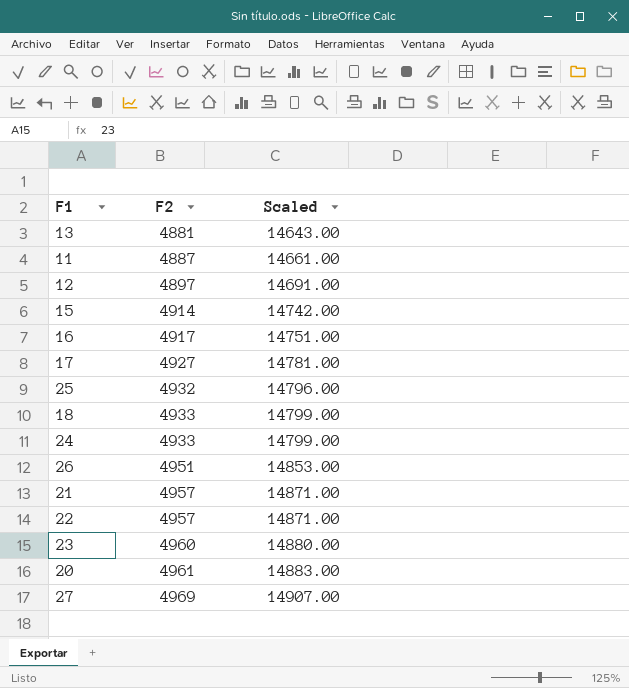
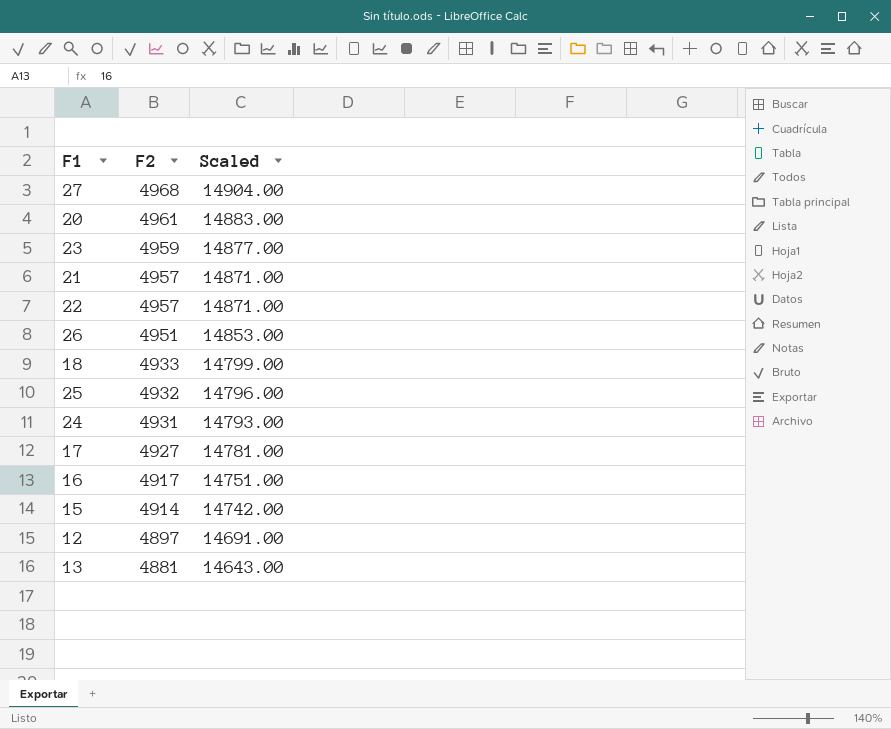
row order: F2 ascending -> F2 descending
row 11: 4887 | 14661.00 -> none
27 | F2: 4969 -> 4968
27 | Scaled: 14907.00 -> 14904.00
23 | F2: 4960 -> 4959
23 | Scaled: 14880.00 -> 14877.00
24 | F2: 4933 -> 4931
24 | Scaled: 14799.00 -> 14793.00

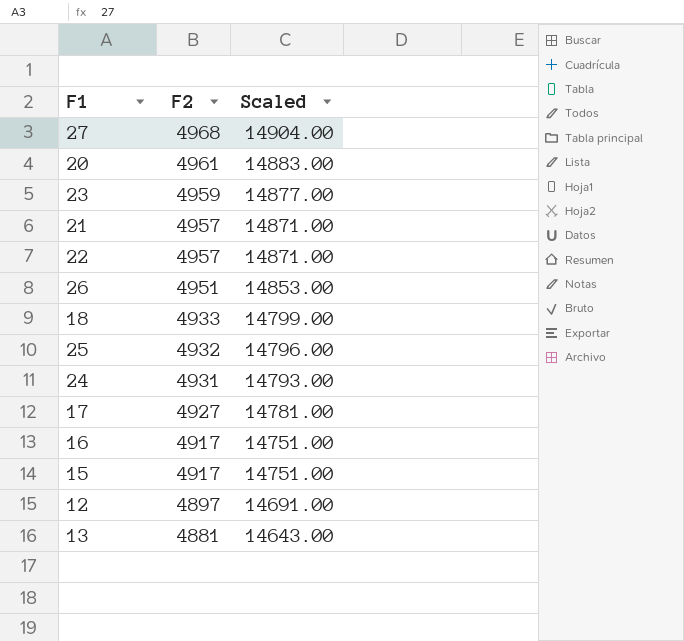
15 | F2: 4914 -> 4917
15 | Scaled: 14742.00 -> 14751.00

